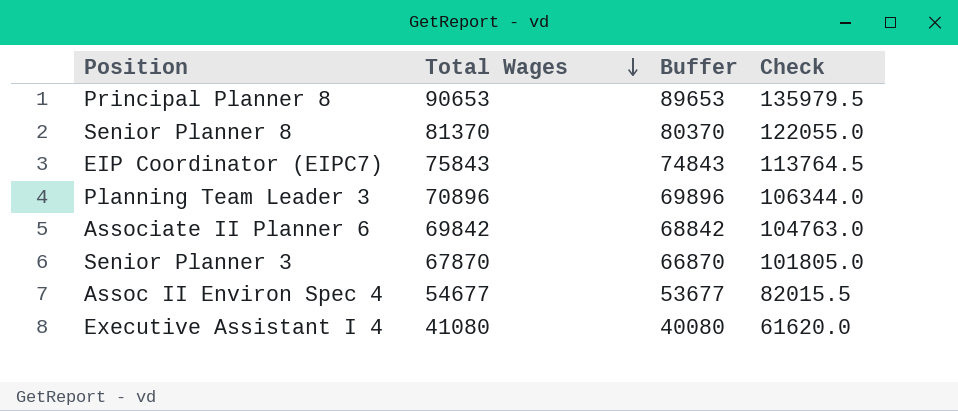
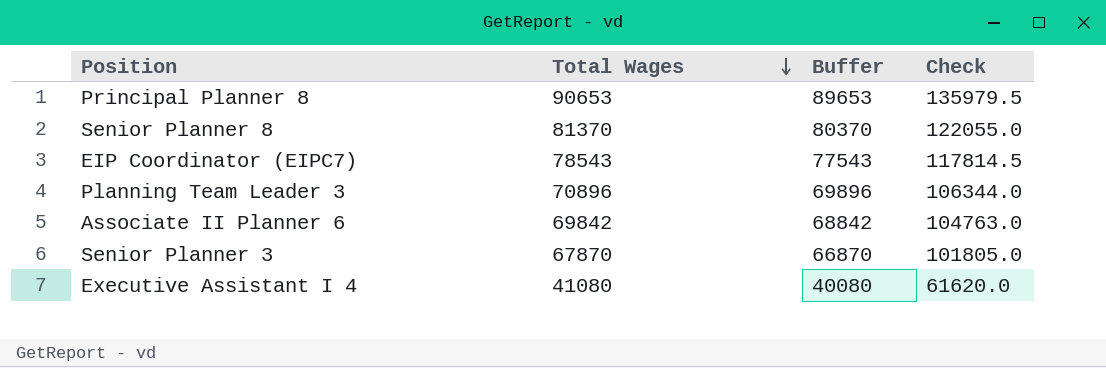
row Assoc II Environ Spec 4: 54677 | 53677 | 82015.5 -> none
EIP Coordinator (EIPC7) | Total Wages: 75843 -> 78543
EIP Coordinator (EIPC7) | Buffer: 74843 -> 77543
EIP Coordinator (EIPC7) | Check: 113764.5 -> 117814.5

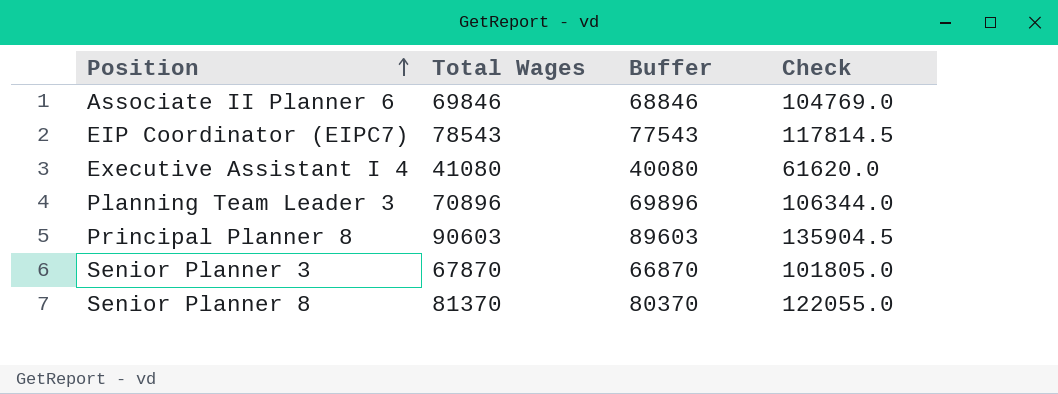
row order: Total Wages descending -> Position ascending
Associate II Planner 6 | Total Wages: 69842 -> 69846
Associate II Planner 6 | Buffer: 68842 -> 68846
Associate II Planner 6 | Check: 104763.0 -> 104769.0
Principal Planner 8 | Total Wages: 90653 -> 90603
Principal Planner 8 | Buffer: 89653 -> 89603
Principal Planner 8 | Check: 135979.5 -> 135904.5

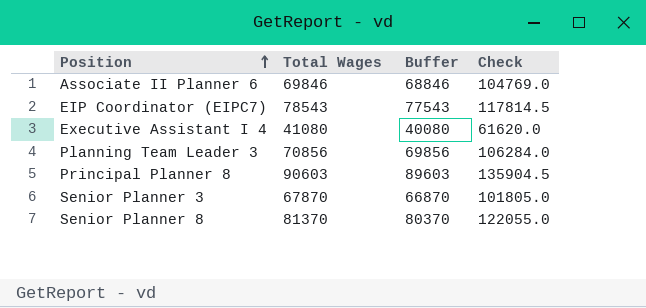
Planning Team Leader 3 | Total Wages: 70896 -> 70856
Planning Team Leader 3 | Buffer: 69896 -> 69856
Planning Team Leader 3 | Check: 106344.0 -> 106284.0

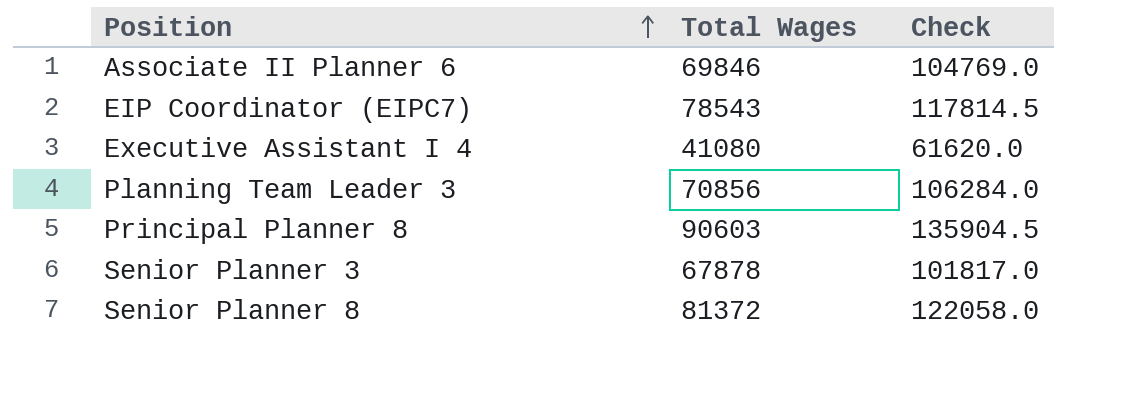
column Buffer | formula: [Total Wages] - 1000 -> none
Senior Planner 3 | Total Wages: 67870 -> 67878
Senior Planner 3 | Check: 101805.0 -> 101817.0
Senior Planner 8 | Total Wages: 81370 -> 81372
Senior Planner 8 | Check: 122055.0 -> 122058.0

